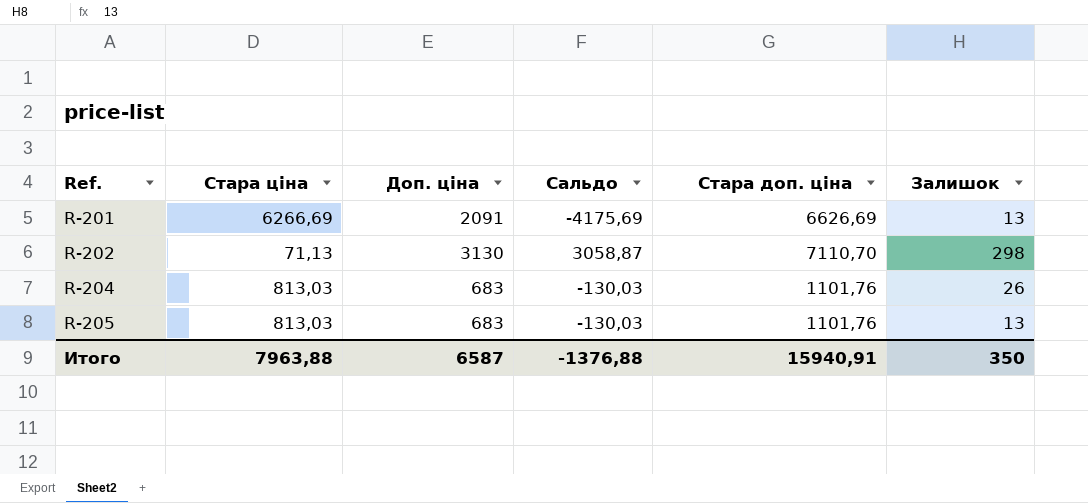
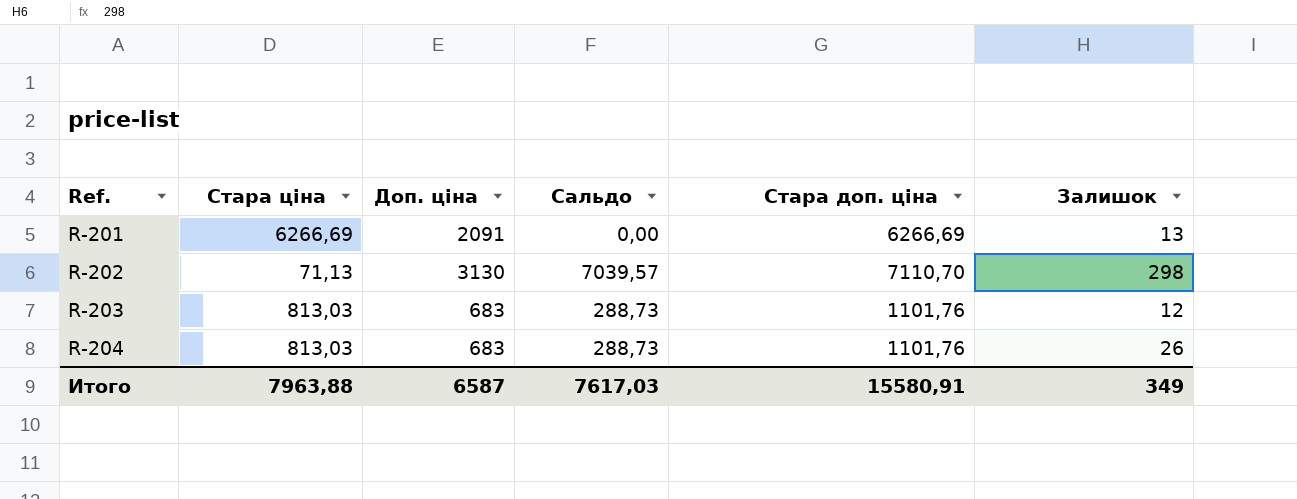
column Сальдо | formula: [Доп. ціна] - [Стара ціна] -> [Стара доп. ціна] - [Стара ціна]
row R-205: 813,03 | 683 | -130,03 | 1101,76 | 13 -> none
R-201 | Стара доп. ціна: 6626,69 -> 6266,69
row R-203: none -> 813,03 | 683 | 288,73 | 1101,76 | 12
Итого | Сальдо: -1376,88 -> 7617,03
Итого | Стара доп. ціна: 15940,91 -> 15580,91
Итого | Залишок: 350 -> 349

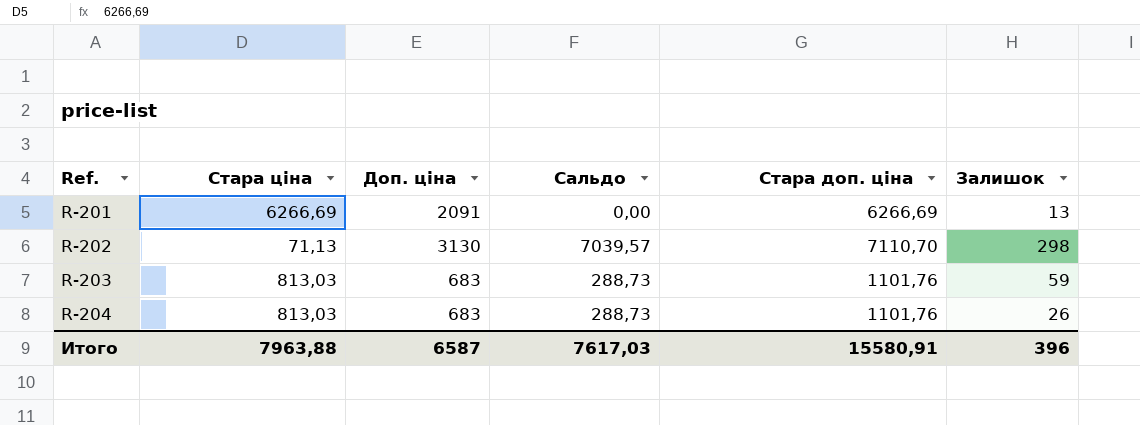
R-203 | Залишок: 12 -> 59
Итого | Залишок: 349 -> 396

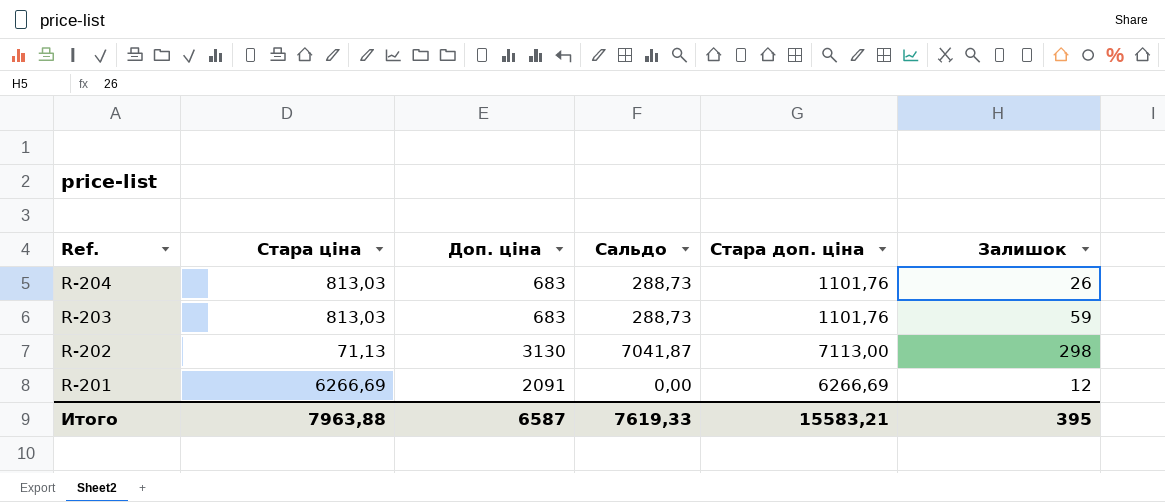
row order: Ref. ascending -> Ref. descending
R-202 | Сальдо: 7039,57 -> 7041,87
R-202 | Стара доп. ціна: 7110,70 -> 7113,00
R-201 | Залишок: 13 -> 12
Итого | Сальдо: 7617,03 -> 7619,33
Итого | Стара доп. ціна: 15580,91 -> 15583,21
Итого | Залишок: 396 -> 395

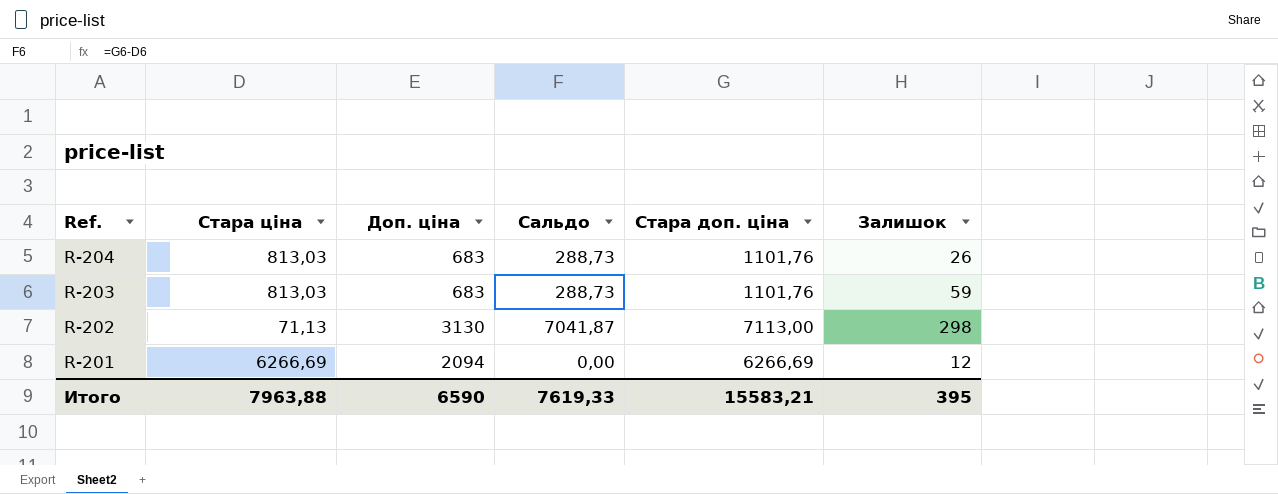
R-201 | Доп. ціна: 2091 -> 2094
Итого | Доп. ціна: 6587 -> 6590

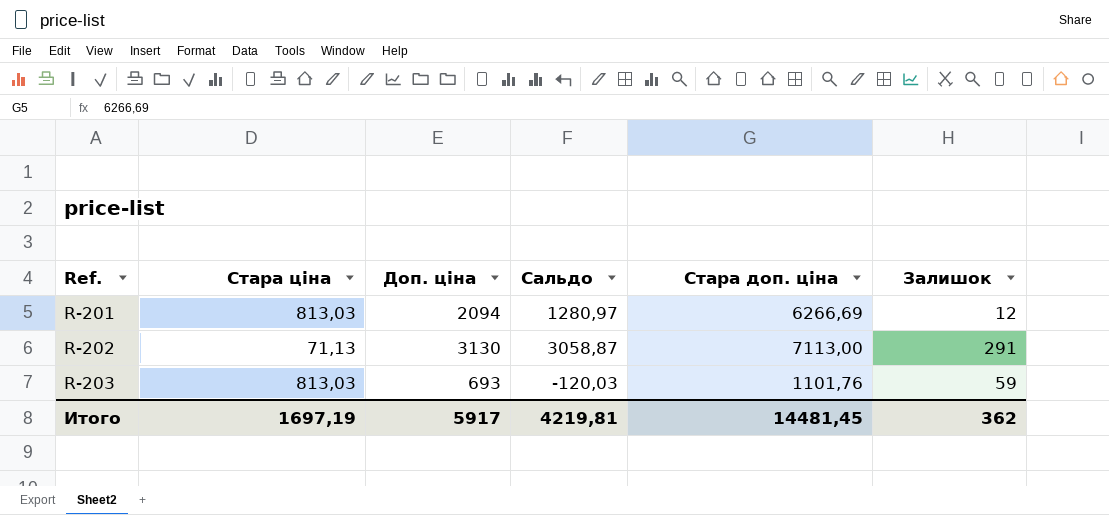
row order: Ref. descending -> Ref. ascending
column Сальдо | formula: [Стара доп. ціна] - [Стара ціна] -> [Доп. ціна] - [Стара ціна]
row R-204: 813,03 | 683 | 288,73 | 1101,76 | 26 -> none
R-201 | Стара ціна: 6266,69 -> 813,03
R-202 | Залишок: 298 -> 291
R-203 | Доп. ціна: 683 -> 693
Итого | Стара ціна: 7963,88 -> 1697,19
Итого | Доп. ціна: 6590 -> 5917
Итого | Сальдо: 7619,33 -> 4219,81
Итого | Стара доп. ціна: 15583,21 -> 14481,45
Итого | Залишок: 395 -> 362

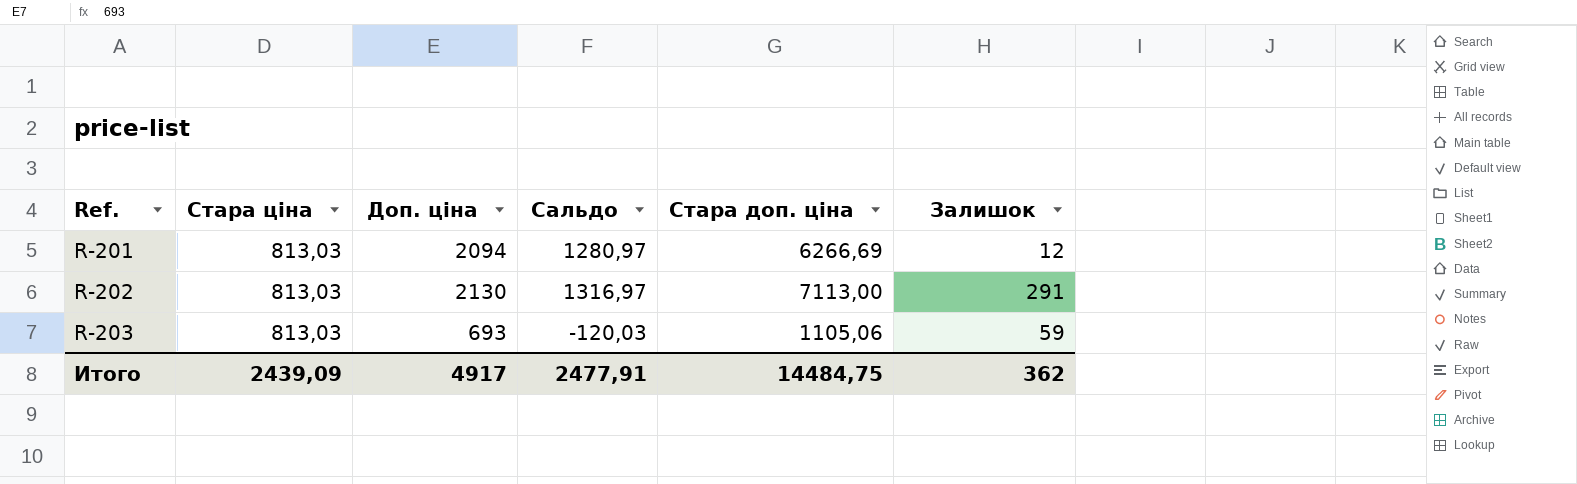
R-202 | Стара ціна: 71,13 -> 813,03
R-202 | Доп. ціна: 3130 -> 2130
R-202 | Сальдо: 3058,87 -> 1316,97
R-203 | Стара доп. ціна: 1101,76 -> 1105,06
Итого | Стара ціна: 1697,19 -> 2439,09
Итого | Доп. ціна: 5917 -> 4917
Итого | Сальдо: 4219,81 -> 2477,91
Итого | Стара доп. ціна: 14481,45 -> 14484,75

